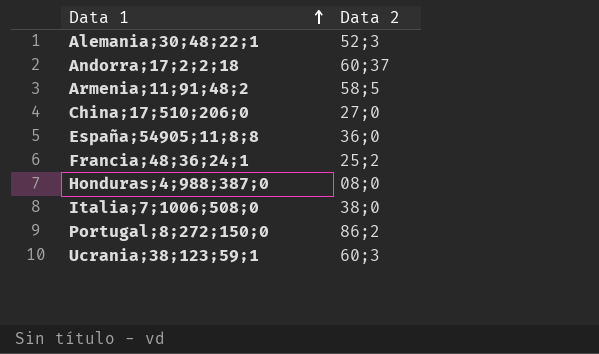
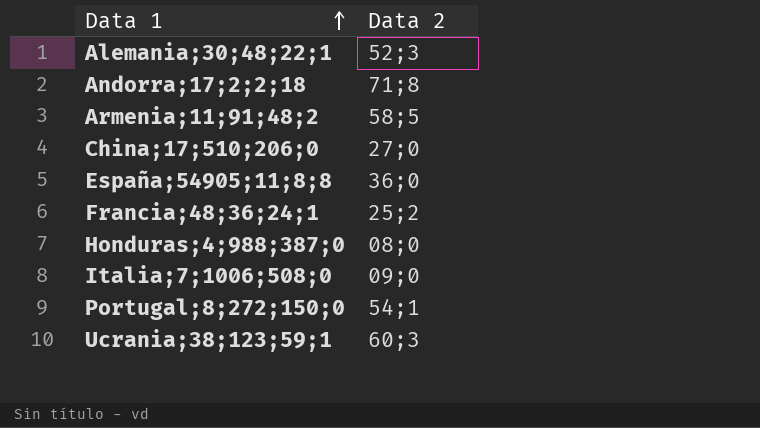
Andorra;17;2;2;18 | Data 2: 60;37 -> 71;8
Italia;7;1006;508;0 | Data 2: 38;0 -> 09;0
Portugal;8;272;150;0 | Data 2: 86;2 -> 54;1

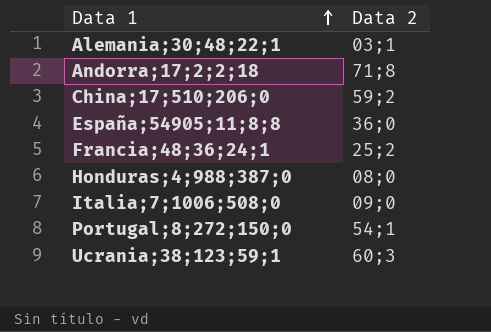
row Armenia;11;91;48;2: 58;5 -> none
Alemania;30;48;22;1 | Data 2: 52;3 -> 03;1
China;17;510;206;0 | Data 2: 27;0 -> 59;2

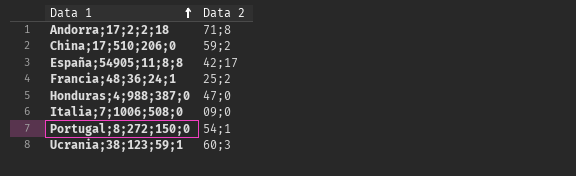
row Alemania;30;48;22;1: 03;1 -> none
España;54905;11;8;8 | Data 2: 36;0 -> 42;17
Honduras;4;988;387;0 | Data 2: 08;0 -> 47;0

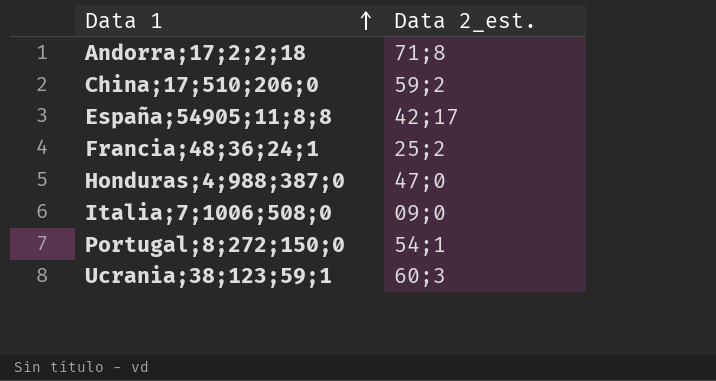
column name: Data 2 -> Data 2_est.

